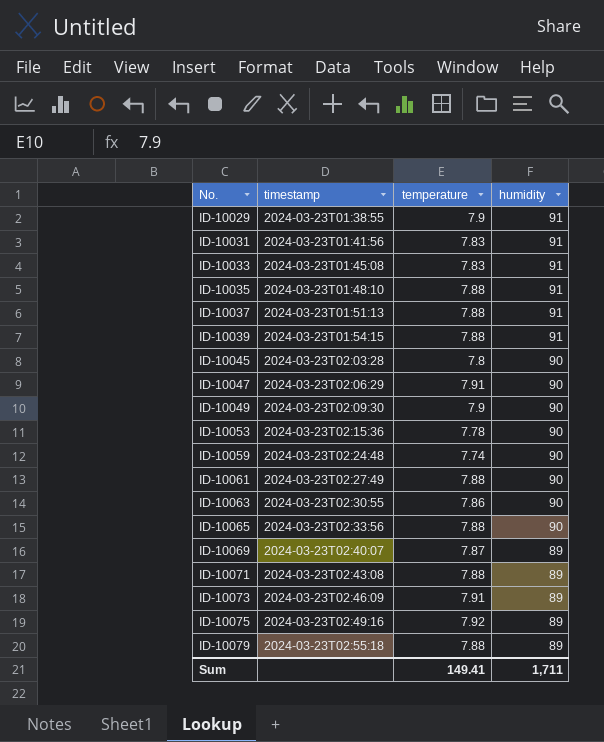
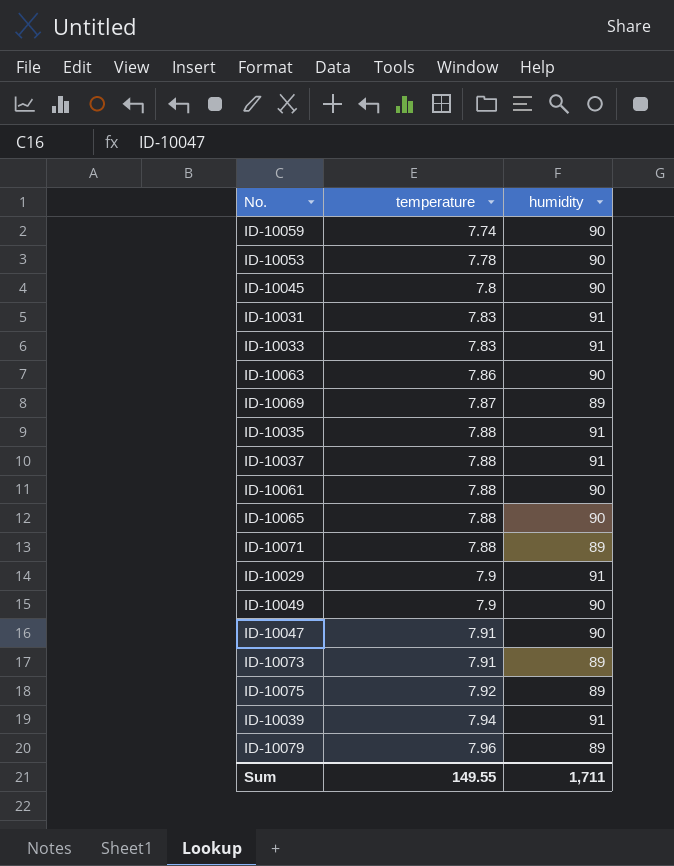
row order: No. ascending -> temperature ascending
column timestamp | position: 2 -> none
ID-10039 | temperature: 7.88 -> 7.94
ID-10079 | temperature: 7.88 -> 7.96
Sum | temperature: 149.41 -> 149.55

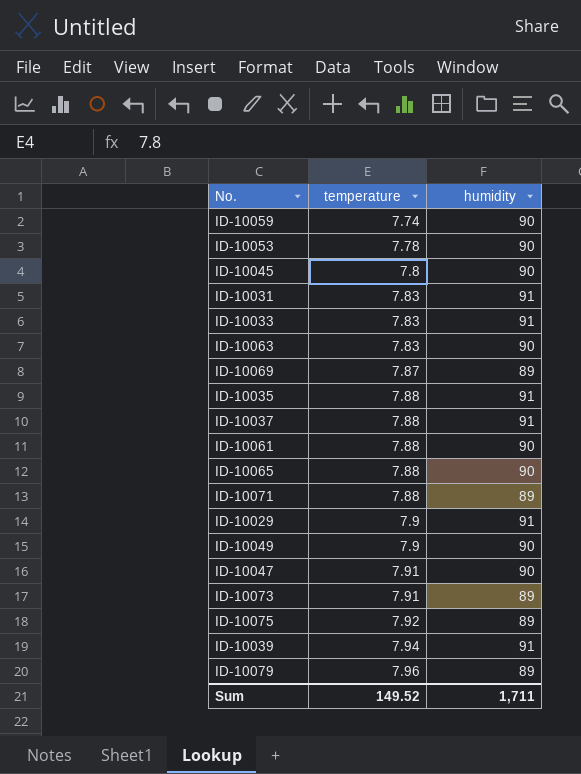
ID-10063 | temperature: 7.86 -> 7.83
Sum | temperature: 149.55 -> 149.52

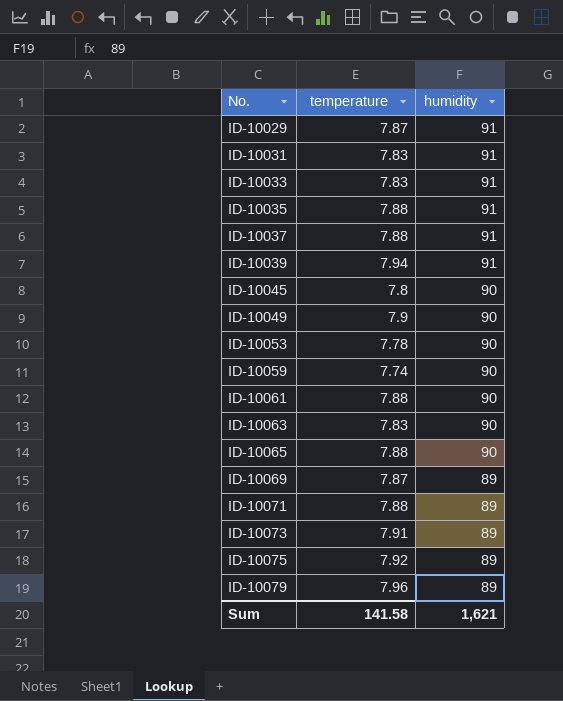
row order: temperature ascending -> No. ascending
row ID-10047: 7.91 | 90 -> none
ID-10029 | temperature: 7.9 -> 7.87
Sum | temperature: 149.52 -> 141.58
Sum | humidity: 1,711 -> 1,621

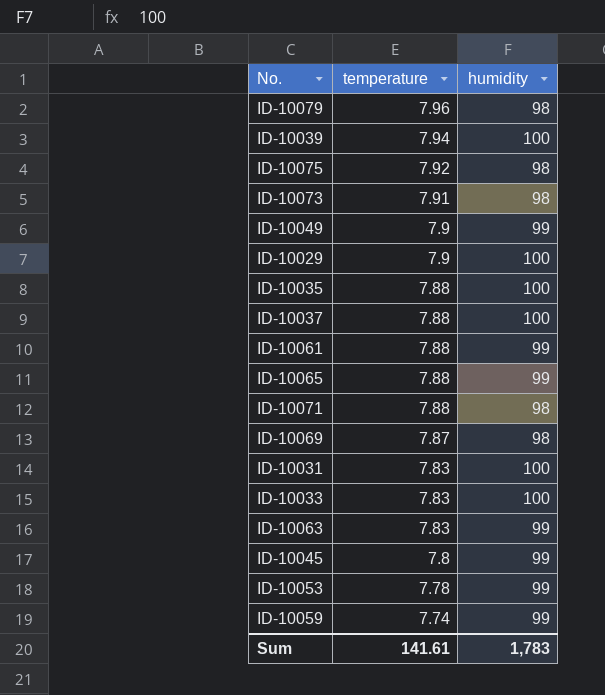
row order: No. ascending -> temperature descending
ID-10079 | humidity: 89 -> 98
ID-10039 | humidity: 91 -> 100
ID-10075 | humidity: 89 -> 98
ID-10073 | humidity: 89 -> 98
ID-10049 | humidity: 90 -> 99
ID-10029 | temperature: 7.87 -> 7.9
ID-10029 | humidity: 91 -> 100
ID-10035 | humidity: 91 -> 100
ID-10037 | humidity: 91 -> 100
ID-10061 | humidity: 90 -> 99
ID-10065 | humidity: 90 -> 99
ID-10071 | humidity: 89 -> 98
ID-10069 | humidity: 89 -> 98
ID-10031 | humidity: 91 -> 100
ID-10033 | humidity: 91 -> 100
ID-10063 | humidity: 90 -> 99
ID-10045 | humidity: 90 -> 99
ID-10053 | humidity: 90 -> 99
ID-10059 | humidity: 90 -> 99
Sum | temperature: 141.58 -> 141.61
Sum | humidity: 1,621 -> 1,783

